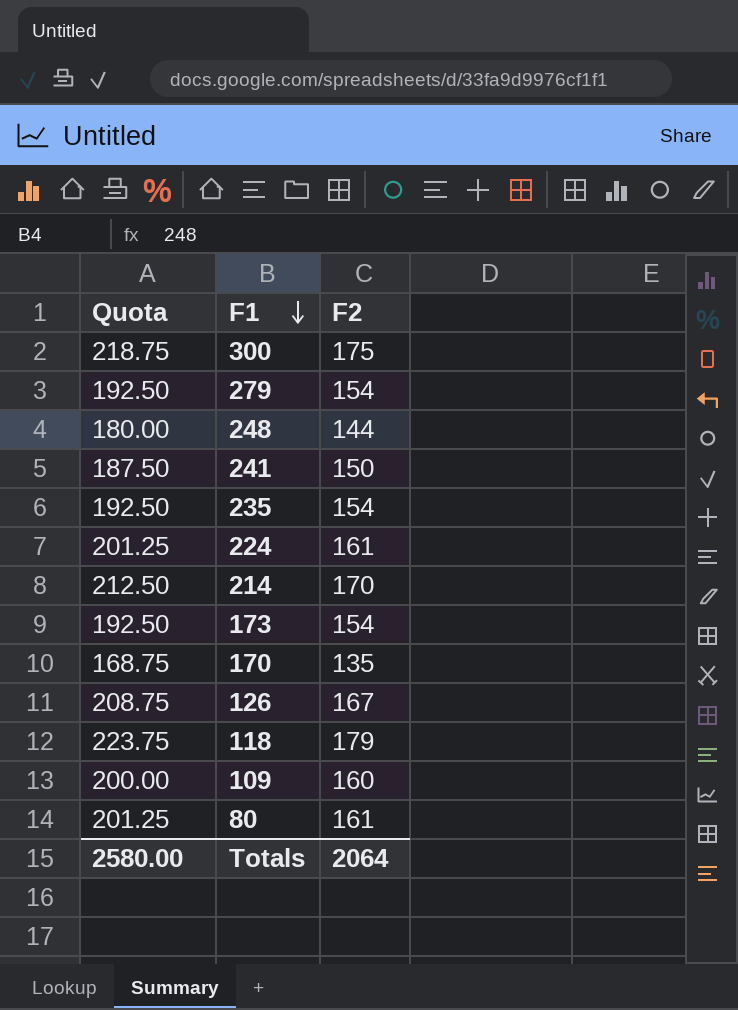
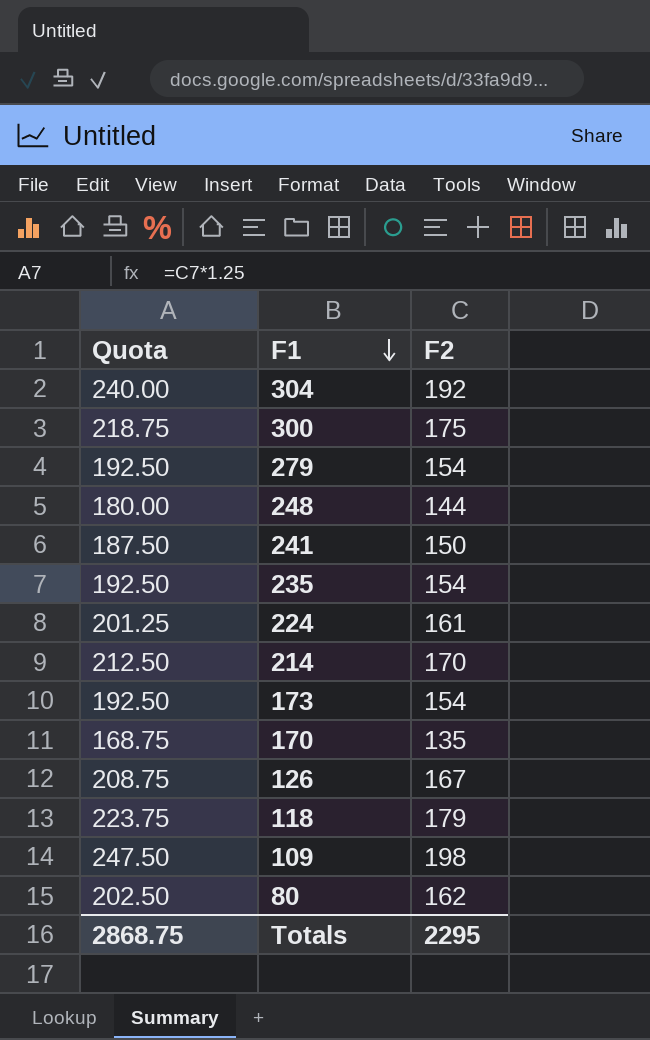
row 304: none -> 240.00 | 192
109 | Quota: 200.00 -> 247.50
109 | F2: 160 -> 198
80 | Quota: 201.25 -> 202.50
80 | F2: 161 -> 162
Totals | Quota: 2580.00 -> 2868.75
Totals | F2: 2064 -> 2295

